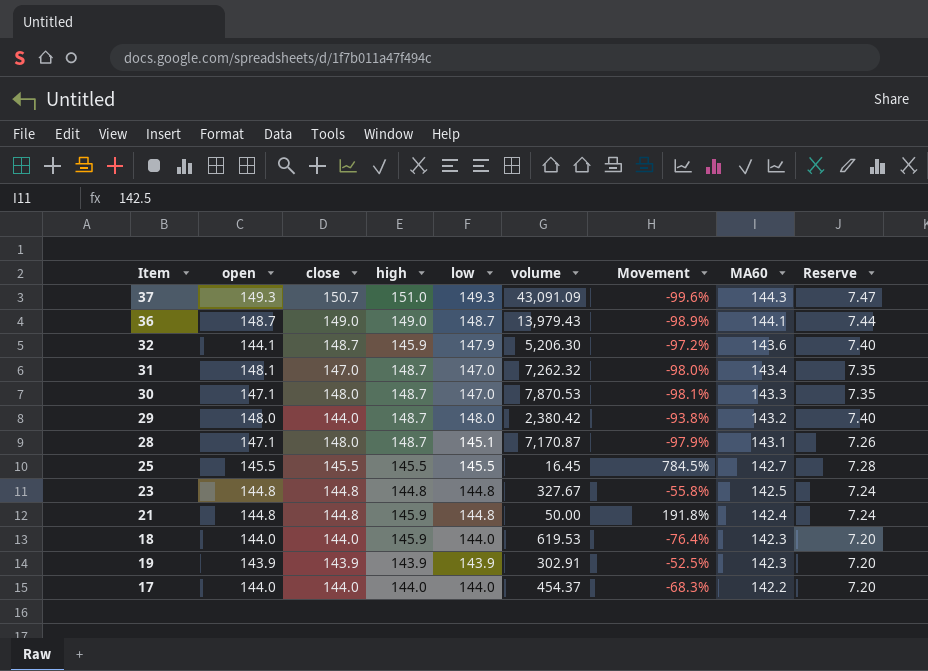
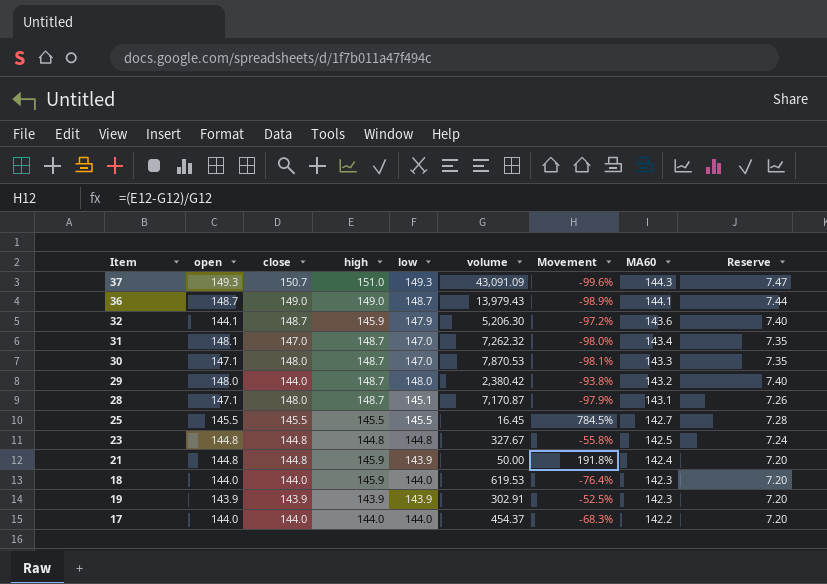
21 | low: 144.8 -> 143.9
21 | Reserve: 7.24 -> 7.20

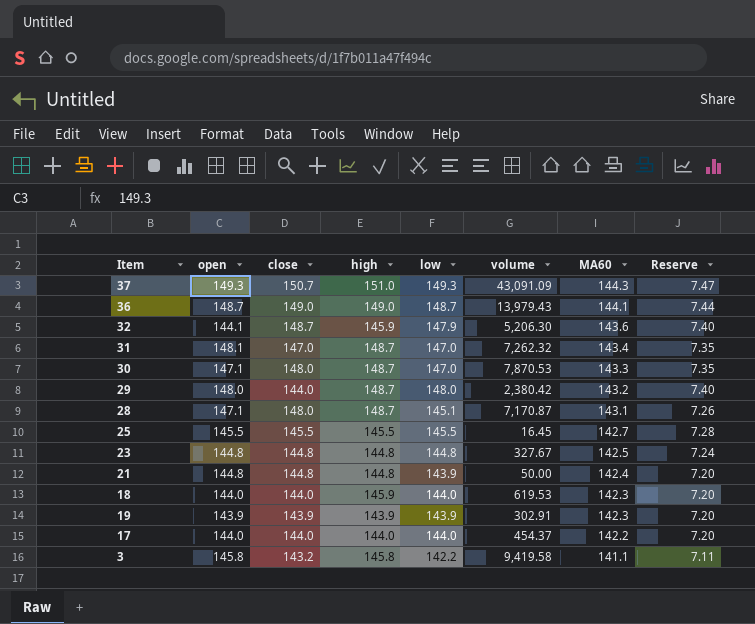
column Movement | formula: ([high] - [volume]) / [volume] -> none
21 | high: 145.9 -> 144.8
row 3: none -> 145.8 | 143.2 | 145.8 | 142.2 | 9,419.58 | 141.1 | 7.11

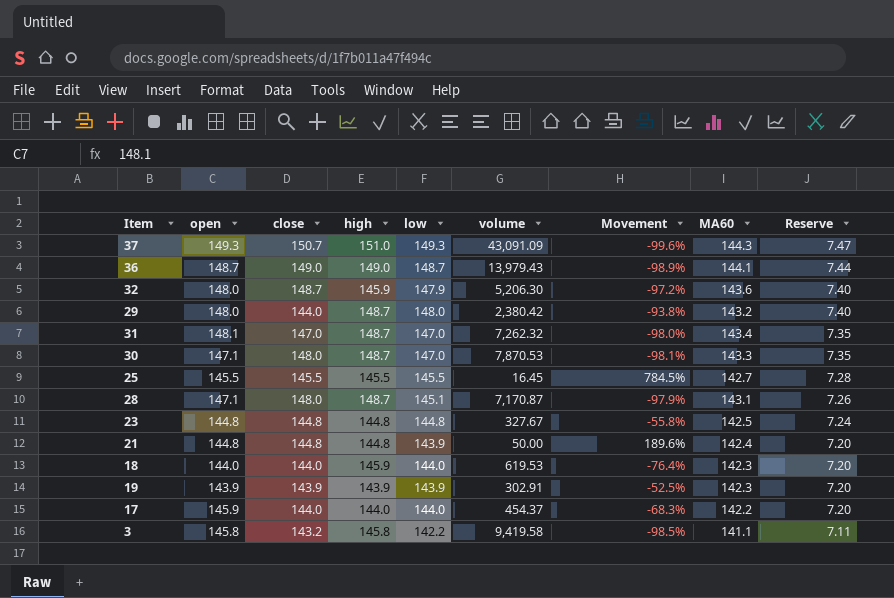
row order: MA60 descending -> Reserve descending
column Movement | formula: none -> ([high] - [volume]) / [volume]
32 | open: 144.1 -> 148.0
17 | open: 144.0 -> 145.9

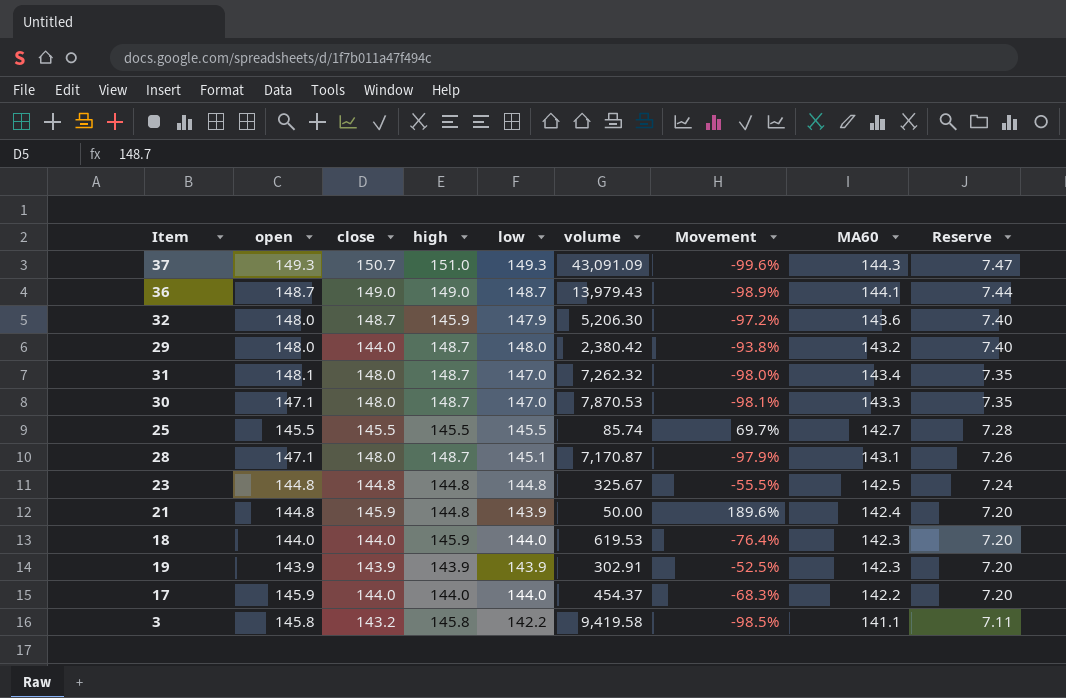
31 | close: 147.0 -> 148.0
25 | volume: 16.45 -> 85.74
25 | Movement: 784.5% -> 69.7%
23 | volume: 327.67 -> 325.67
23 | Movement: -55.8% -> -55.5%
21 | close: 144.8 -> 145.9

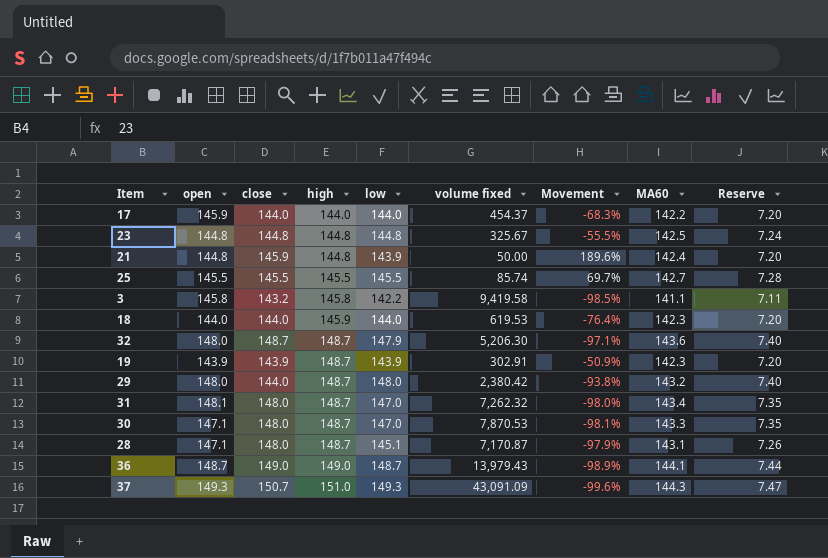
row order: Reserve descending -> high ascending
column name: volume -> volume fixed
32 | high: 145.9 -> 148.7
32 | Movement: -97.2% -> -97.1%
19 | high: 143.9 -> 148.7
19 | Movement: -52.5% -> -50.9%

